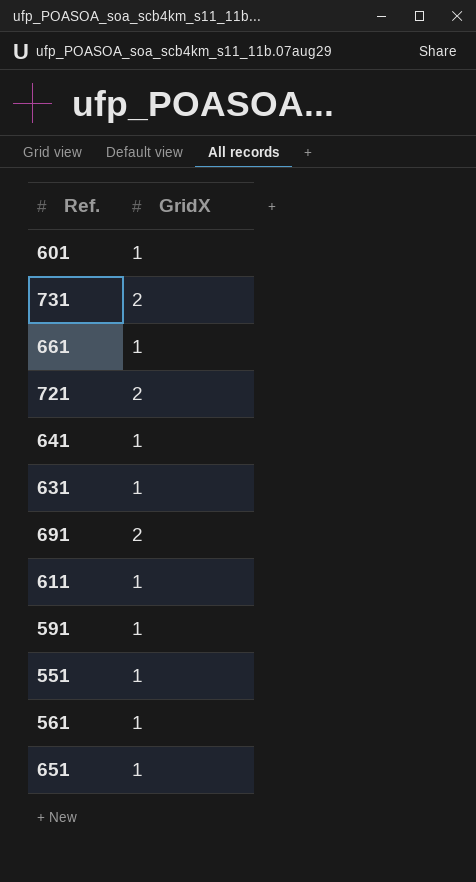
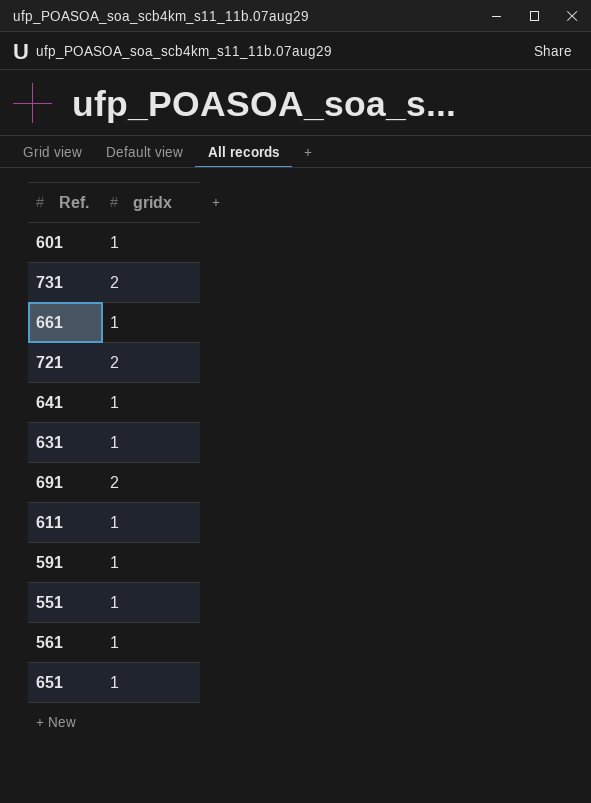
column name: GridX -> gridx

